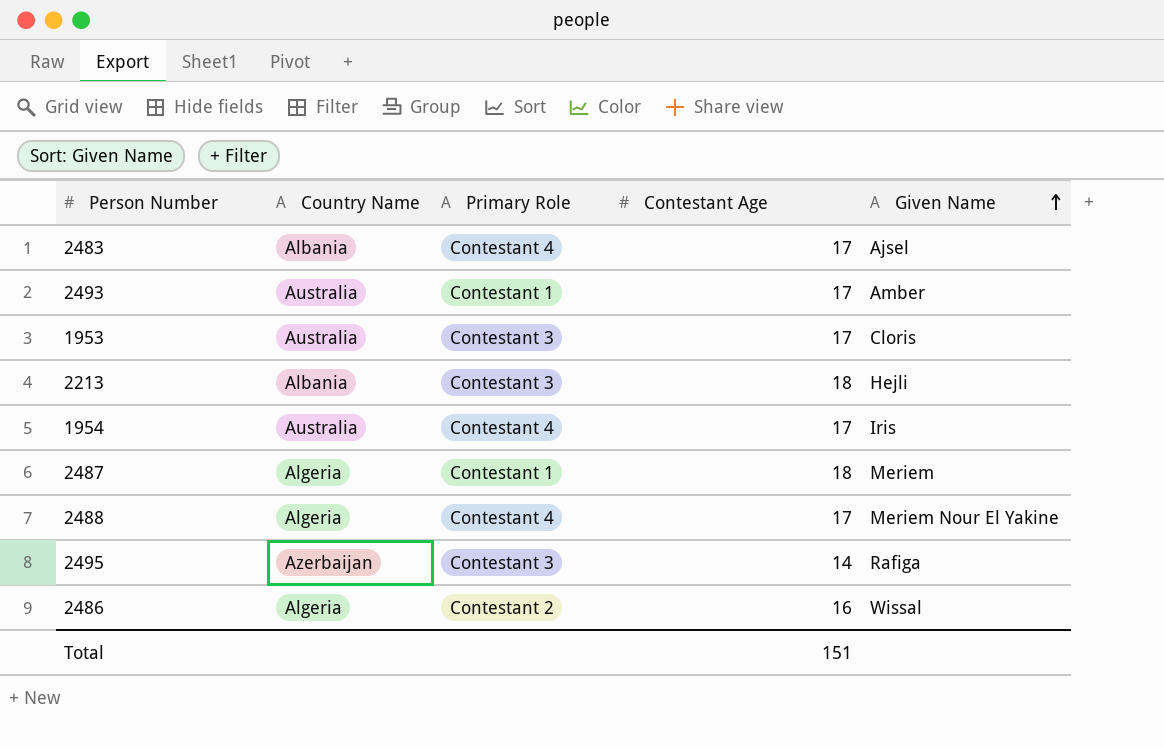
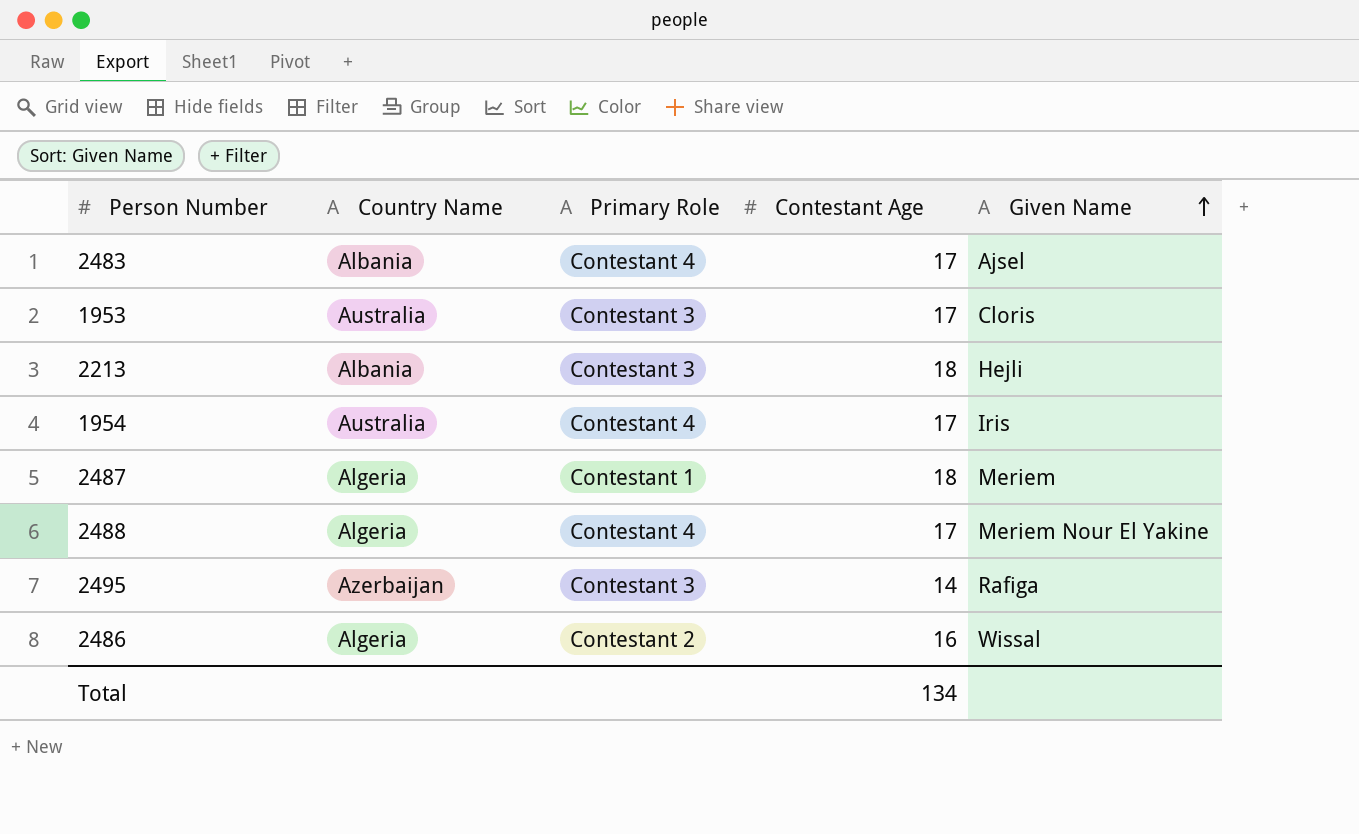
row 2493: Australia | Contestant 1 | 17 | Amber -> none
Total | Contestant Age: 151 -> 134

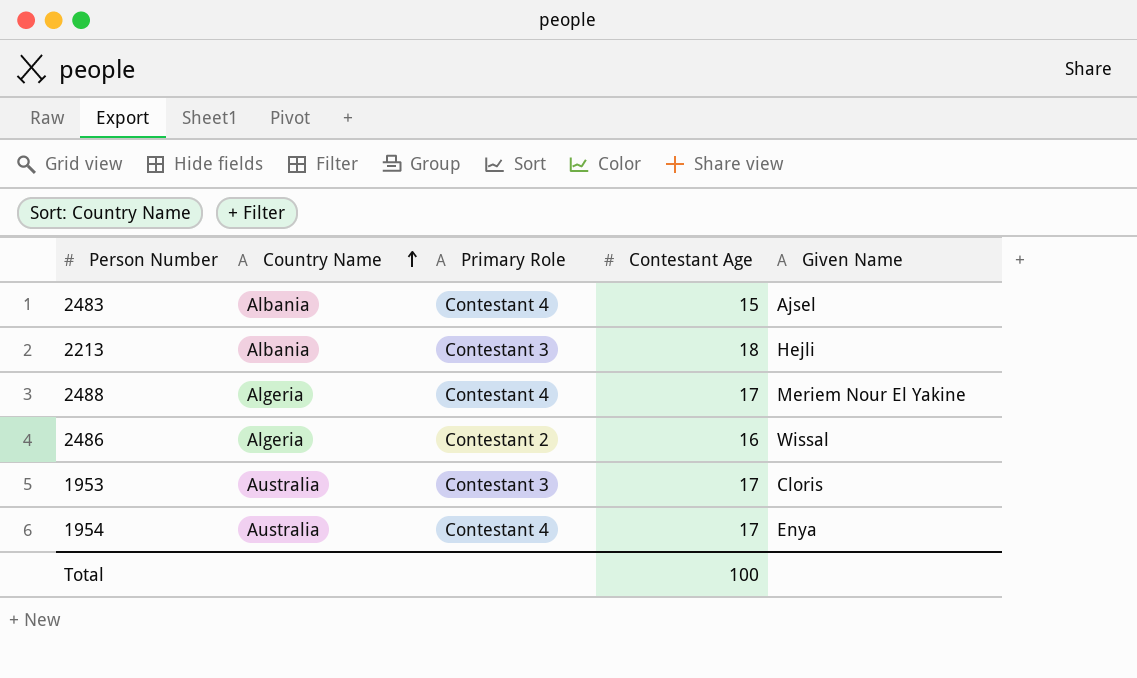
row order: Given Name ascending -> Country Name ascending
row 2487: Algeria | Contestant 1 | 18 | Meriem -> none
row 2495: Azerbaijan | Contestant 3 | 14 | Rafiga -> none
2483 | Contestant Age: 17 -> 15
1954 | Given Name: Iris -> Enya
Total | Contestant Age: 134 -> 100

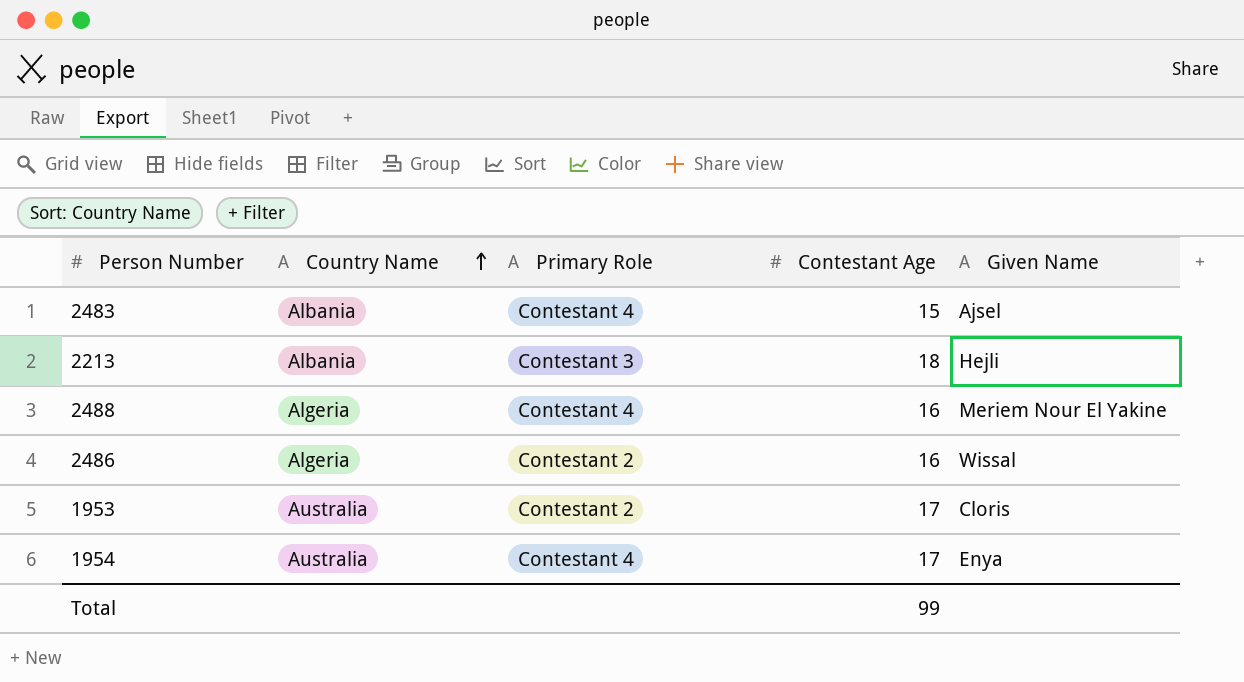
2488 | Contestant Age: 17 -> 16
1953 | Primary Role: Contestant 3 -> Contestant 2
Total | Contestant Age: 100 -> 99

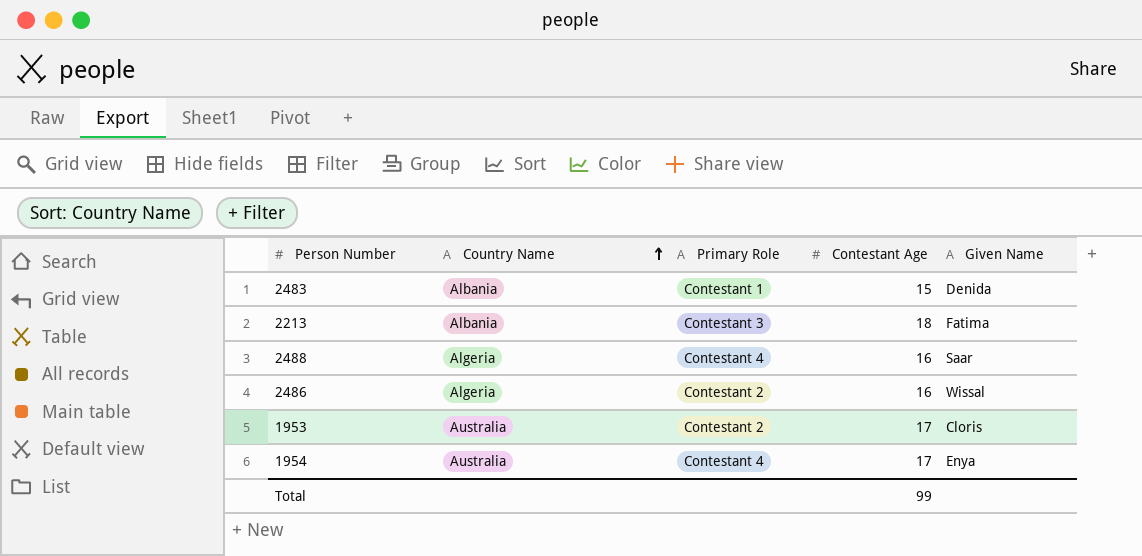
2483 | Primary Role: Contestant 4 -> Contestant 1
2483 | Given Name: Ajsel -> Denida
2213 | Given Name: Hejli -> Fatima
2488 | Given Name: Meriem Nour El Yakine -> Saar

